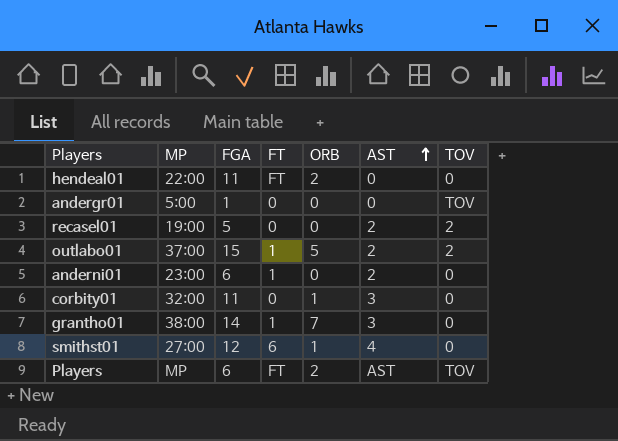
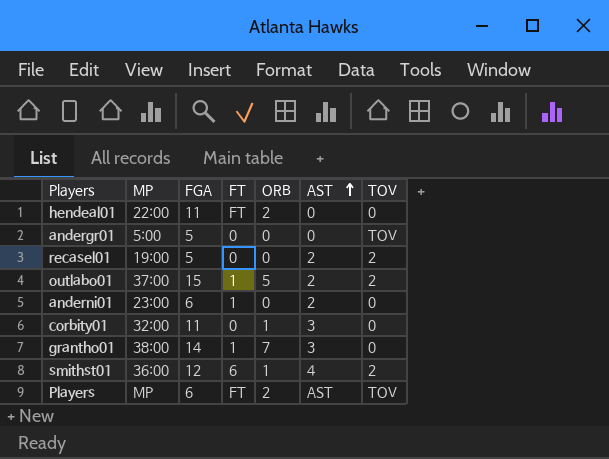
andergr01 | FGA: 1 -> 5
smithst01 | MP: 27:00 -> 36:00
smithst01 | TOV: 0 -> 2

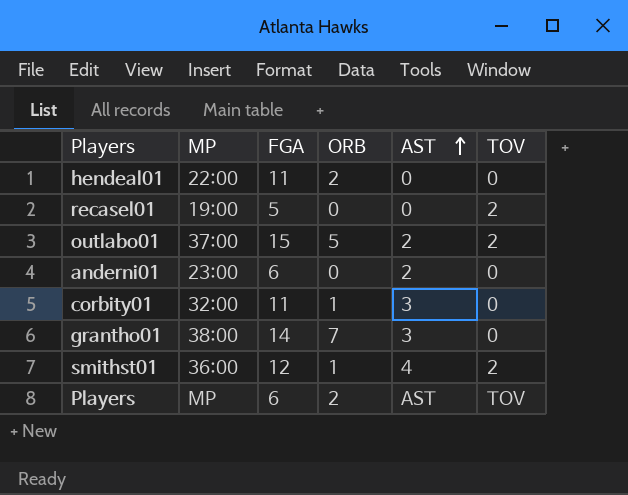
column FT | position: 4 -> none
row andergr01: 5:00 | 5 | 0 | 0 | 0 | TOV -> none
recasel01 | AST: 2 -> 0

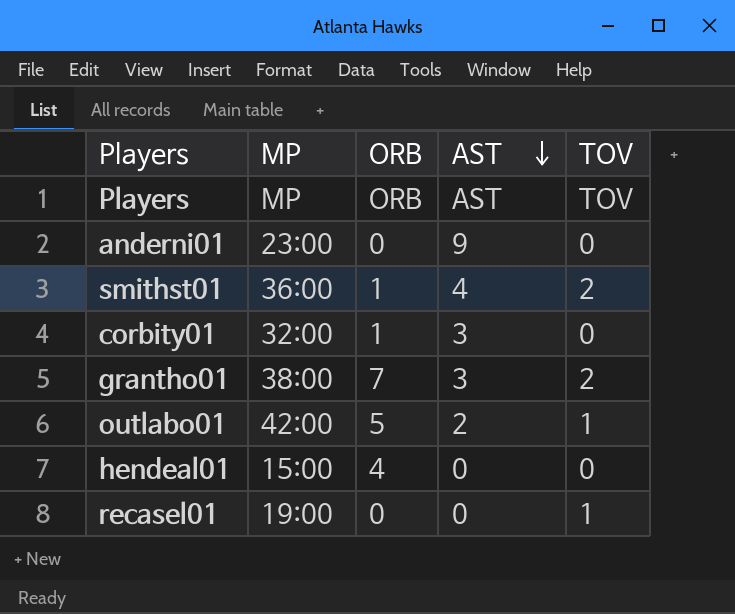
row order: AST ascending -> AST descending
column FGA | position: 3 -> none
Players | ORB: 2 -> ORB
anderni01 | AST: 2 -> 9
grantho01 | TOV: 0 -> 2
outlabo01 | MP: 37:00 -> 42:00
outlabo01 | TOV: 2 -> 1
hendeal01 | MP: 22:00 -> 15:00
hendeal01 | ORB: 2 -> 4
recasel01 | TOV: 2 -> 1

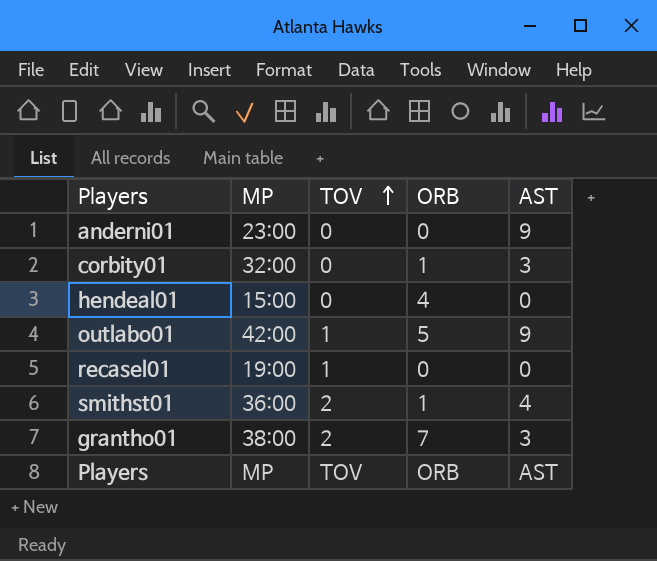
row order: AST descending -> TOV ascending
column TOV | position: 5 -> 3
outlabo01 | AST: 2 -> 9

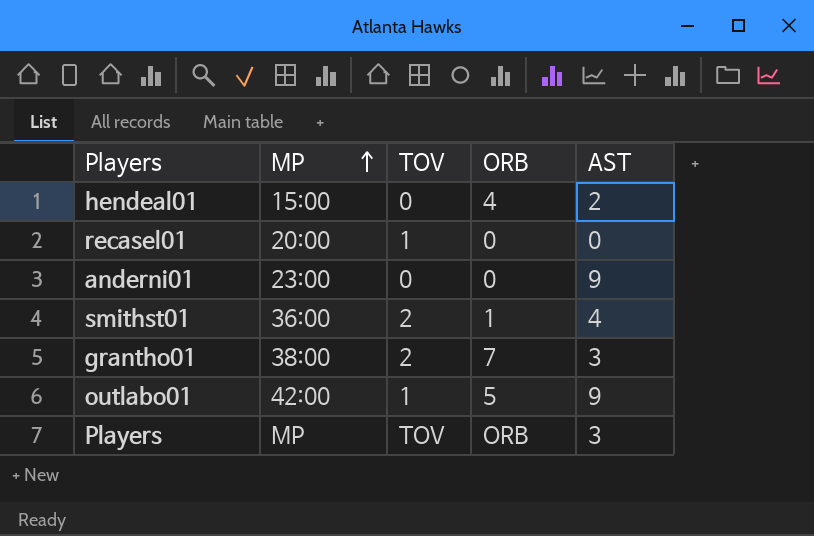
row order: TOV ascending -> MP ascending
row corbity01: 32:00 | 0 | 1 | 3 -> none
hendeal01 | AST: 0 -> 2
recasel01 | MP: 19:00 -> 20:00
Players | AST: AST -> 3

